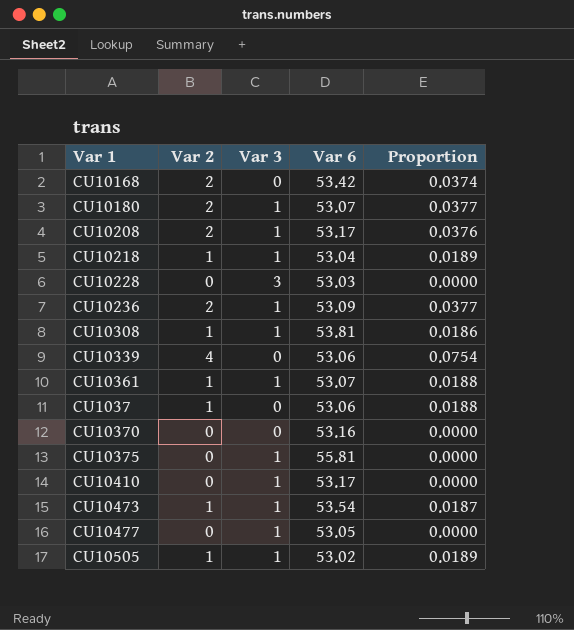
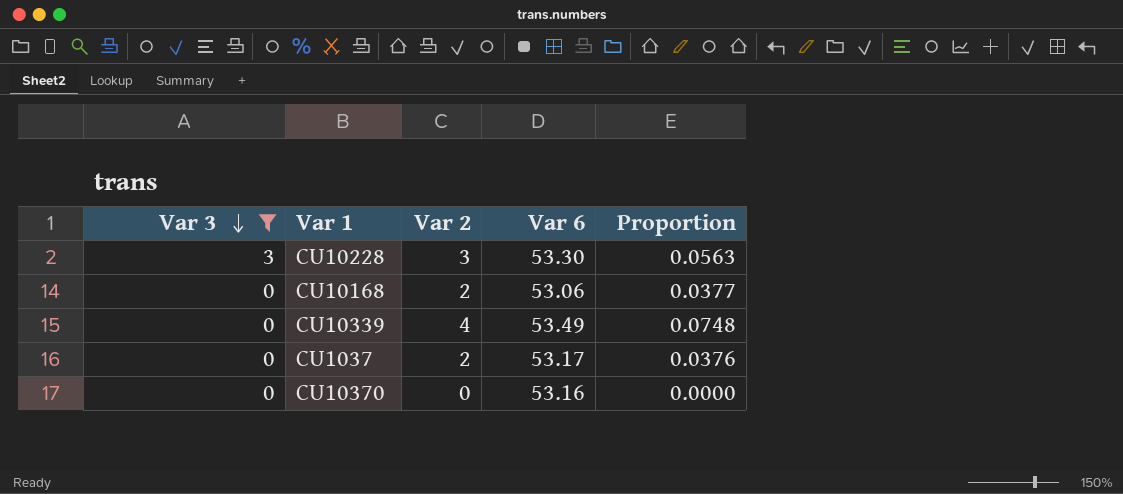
filter: none -> Var 3 != 1
row order: none -> Var 3 descending
column Var 3 | position: 3 -> 1
CU10228 | Var 2: 0 -> 3
CU10228 | Var 6: 53.03 -> 53.30
CU10228 | Proportion: 0.0000 -> 0.0563
CU10168 | Var 6: 53.42 -> 53.06
CU10168 | Proportion: 0.0374 -> 0.0377
CU10339 | Var 6: 53.06 -> 53.49
CU10339 | Proportion: 0.0754 -> 0.0748
CU1037 | Var 2: 1 -> 2
CU1037 | Var 6: 53.06 -> 53.17
CU1037 | Proportion: 0.0188 -> 0.0376

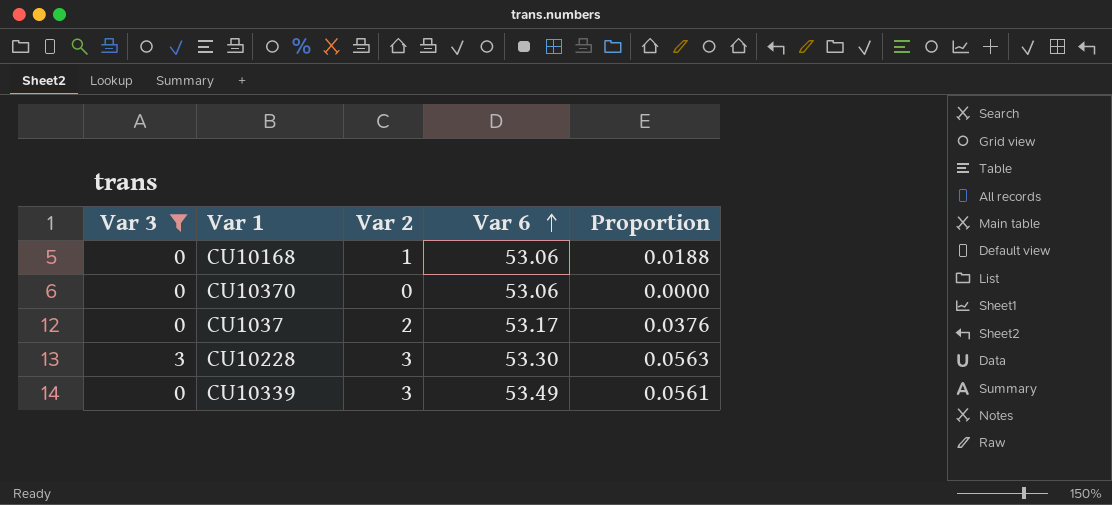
row order: Var 3 descending -> Var 6 ascending
CU10168 | Var 2: 2 -> 1
CU10168 | Proportion: 0.0377 -> 0.0188
CU10370 | Var 6: 53.16 -> 53.06
CU10339 | Var 2: 4 -> 3
CU10339 | Proportion: 0.0748 -> 0.0561

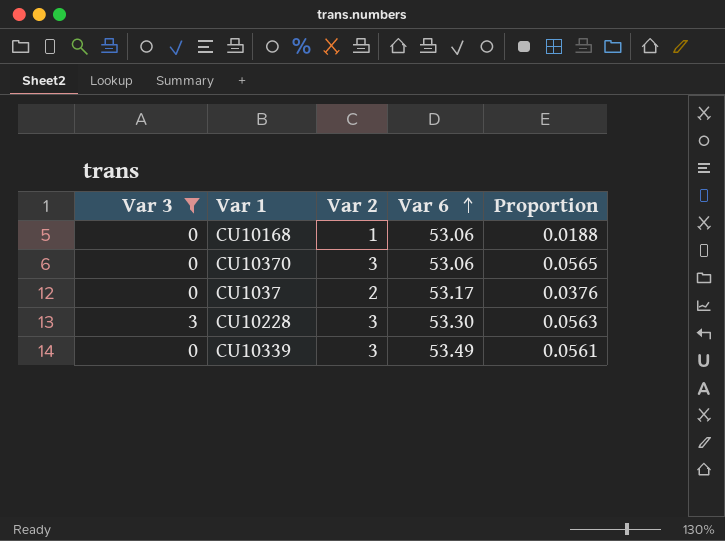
CU10370 | Var 2: 0 -> 3
CU10370 | Proportion: 0.0000 -> 0.0565

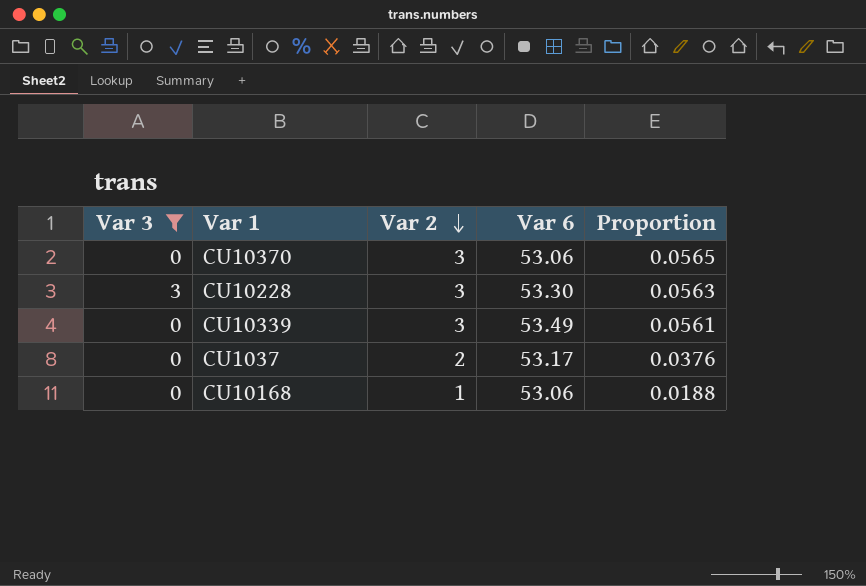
row order: Var 6 ascending -> Var 2 descending

